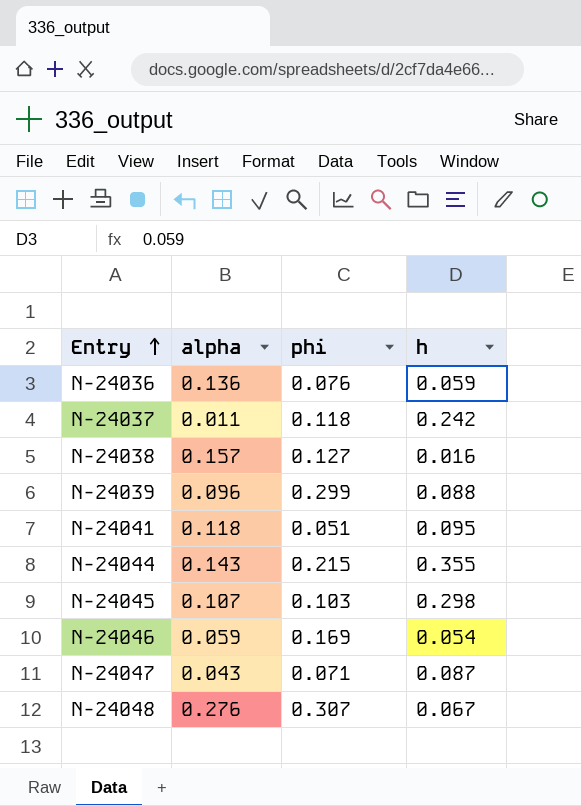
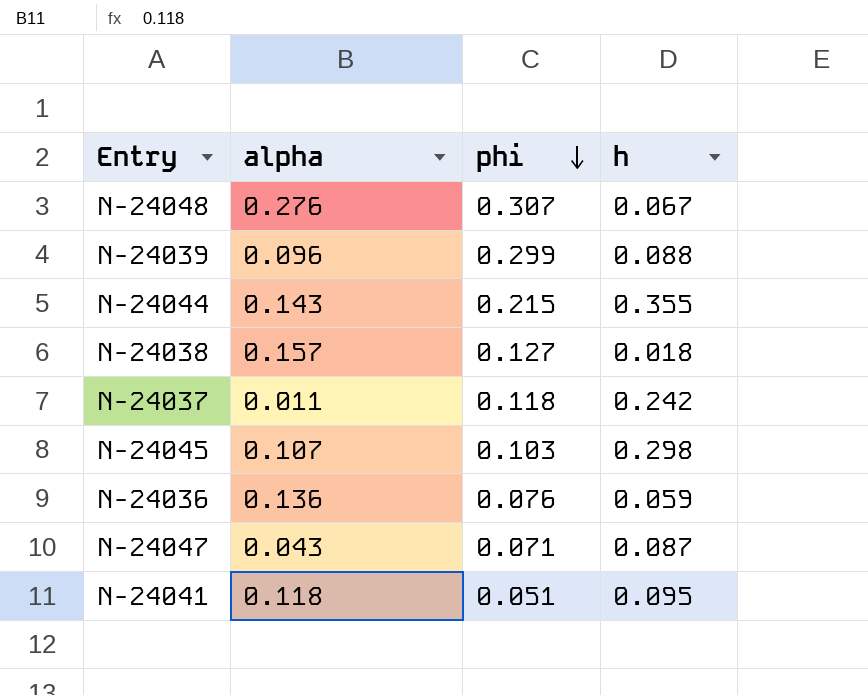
row order: Entry ascending -> phi descending
row N-24046: 0.059 | 0.169 | 0.054 -> none
N-24038 | h: 0.016 -> 0.018

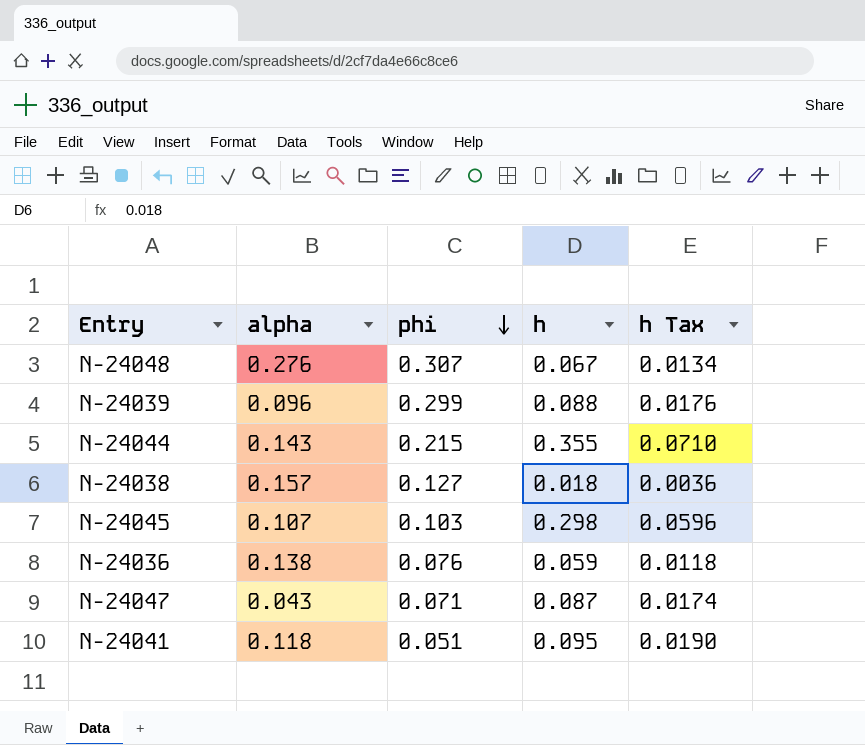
column h Tax | formula: none -> [h] * 0.2
row N-24037: 0.011 | 0.118 | 0.242 -> none
N-24036 | alpha: 0.136 -> 0.138

